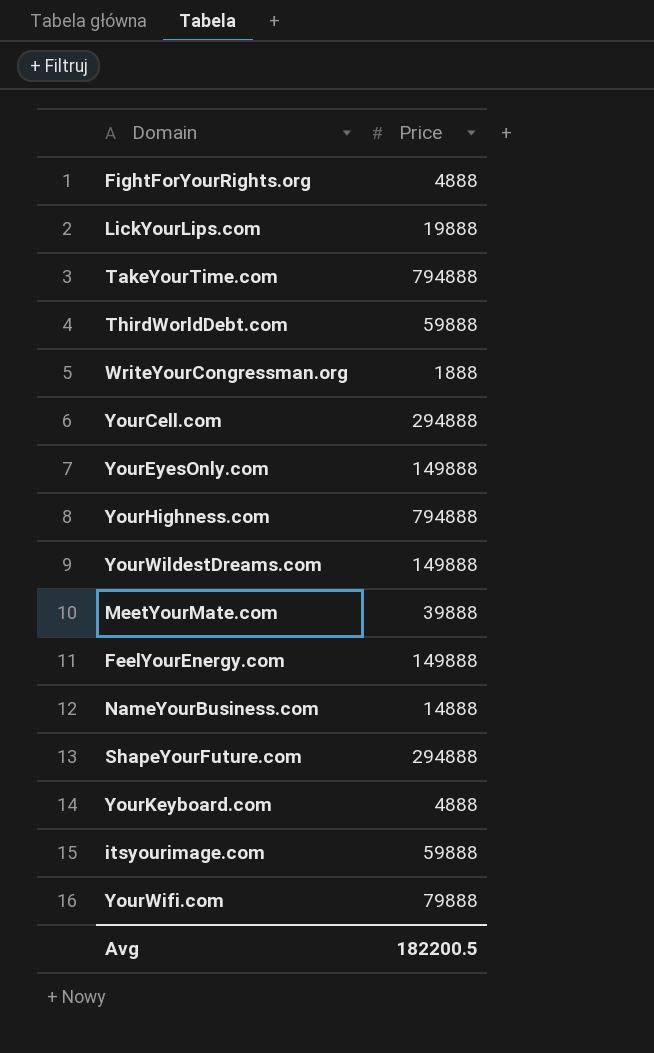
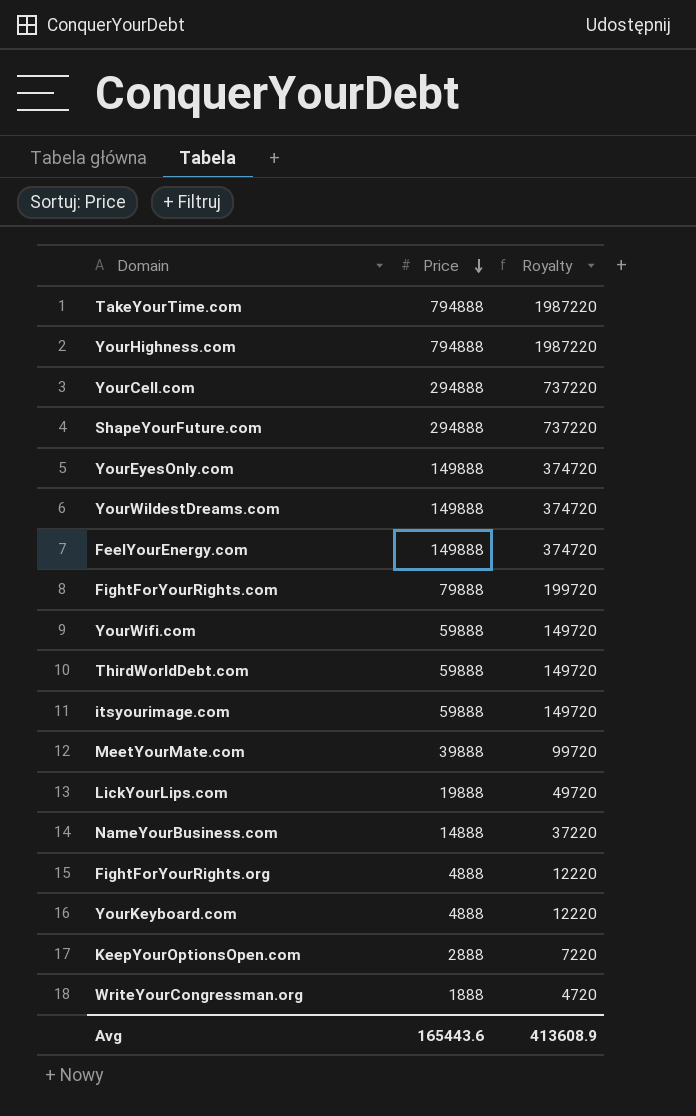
row order: none -> Price descending
column Royalty | formula: none -> [Price] * 2.5
row FightForYourRights.com: none -> 79888 | 199720
YourWifi.com | Price: 79888 -> 59888
row KeepYourOptionsOpen.com: none -> 2888 | 7220
Avg | Price: 182200.5 -> 165443.6

